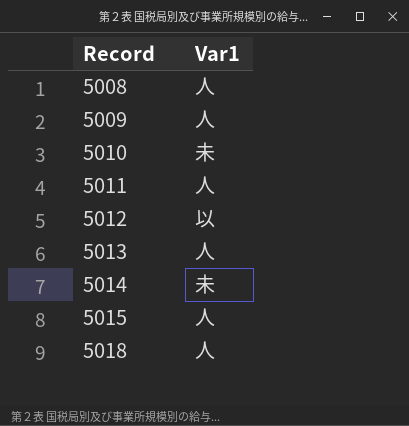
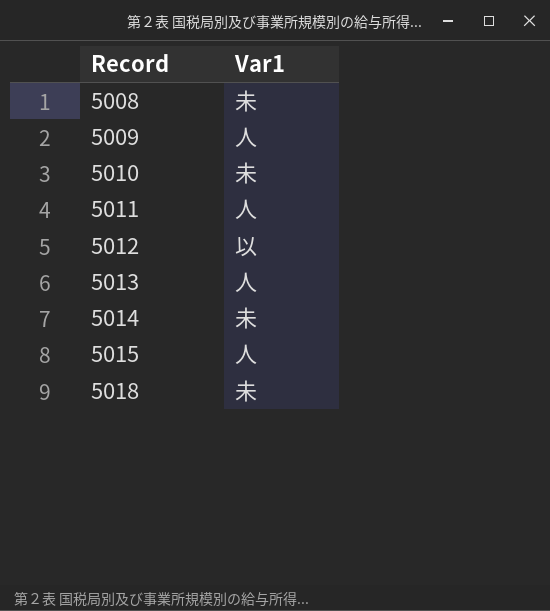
5008 | Var1: 人 -> 未
5018 | Var1: 人 -> 未

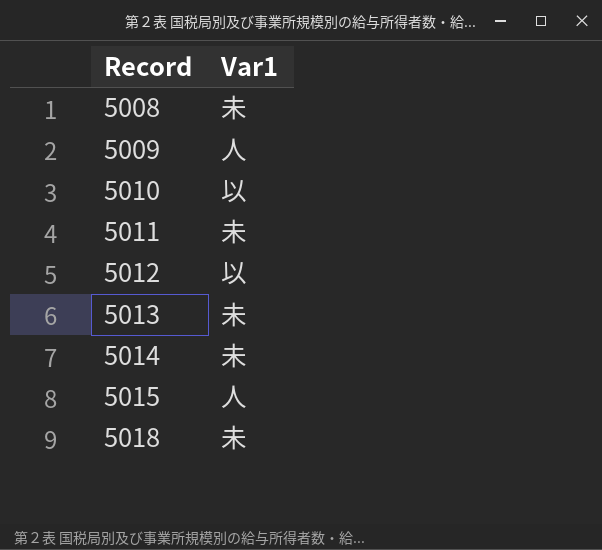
5010 | Var1: 未 -> 以
5011 | Var1: 人 -> 未
5013 | Var1: 人 -> 未

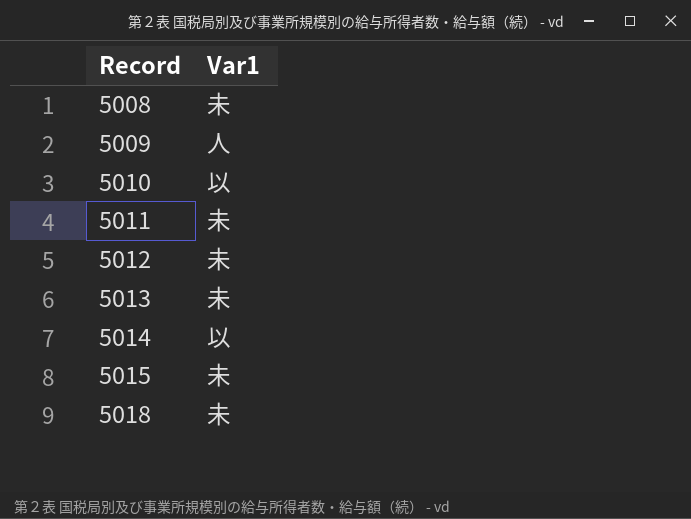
5012 | Var1: 以 -> 未
5014 | Var1: 未 -> 以
5015 | Var1: 人 -> 未

